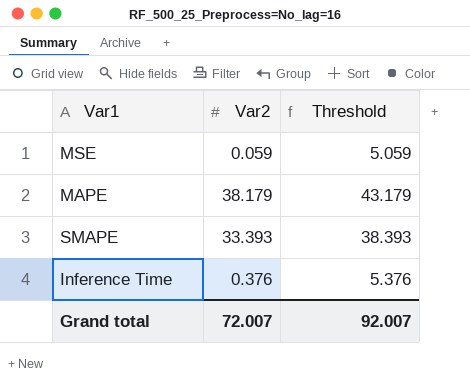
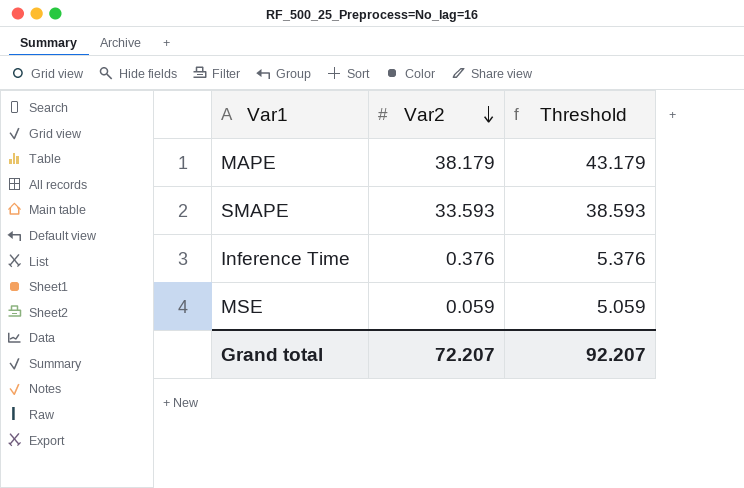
row order: none -> Var2 descending
SMAPE | Var2: 33.393 -> 33.593
SMAPE | Threshold: 38.393 -> 38.593
Grand total | Var2: 72.007 -> 72.207
Grand total | Threshold: 92.007 -> 92.207

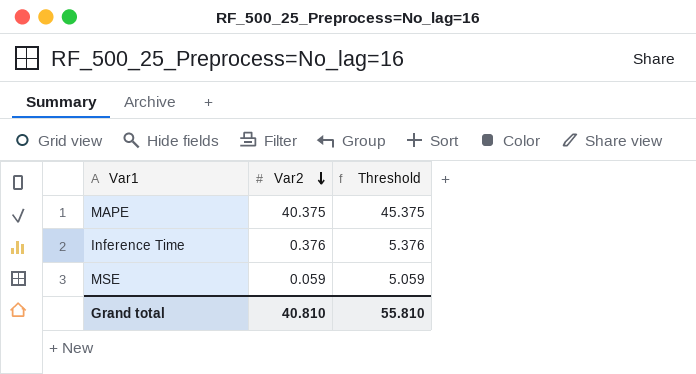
row SMAPE: 33.593 | 38.593 -> none
MAPE | Var2: 38.179 -> 40.375
MAPE | Threshold: 43.179 -> 45.375
Grand total | Var2: 72.207 -> 40.810
Grand total | Threshold: 92.207 -> 55.810

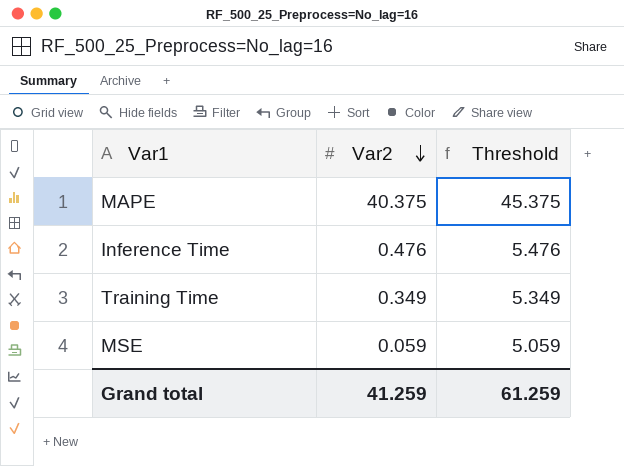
Inference Time | Var2: 0.376 -> 0.476
Inference Time | Threshold: 5.376 -> 5.476
row Training Time: none -> 0.349 | 5.349
Grand total | Var2: 40.810 -> 41.259
Grand total | Threshold: 55.810 -> 61.259

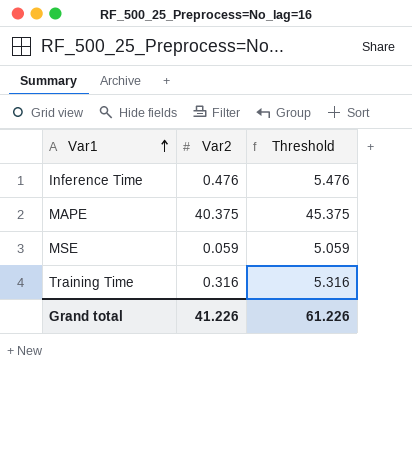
row order: Var2 descending -> Var1 ascending
Training Time | Var2: 0.349 -> 0.316
Training Time | Threshold: 5.349 -> 5.316
Grand total | Var2: 41.259 -> 41.226
Grand total | Threshold: 61.259 -> 61.226

